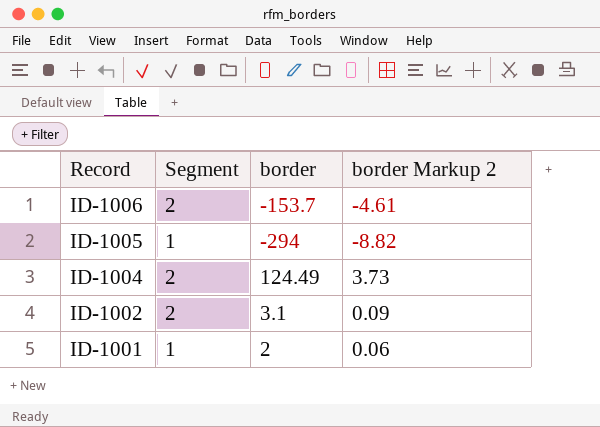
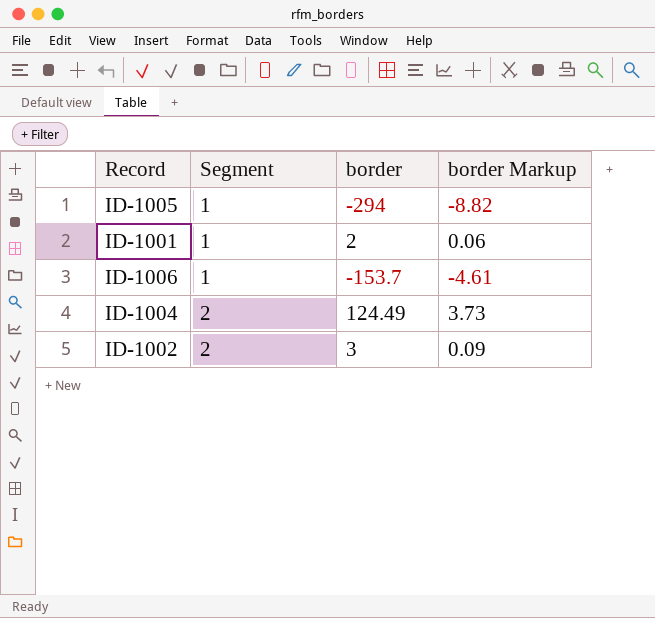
row order: Record descending -> Segment ascending
column name: border Markup 2 -> border Markup
ID-1006 | Segment: 2 -> 1
ID-1002 | border: 3.1 -> 3

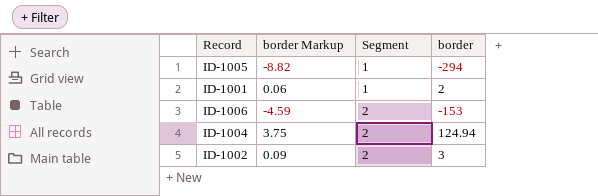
column border Markup | position: 4 -> 2
ID-1006 | border Markup: -4.61 -> -4.59
ID-1006 | Segment: 1 -> 2
ID-1006 | border: -153.7 -> -153
ID-1004 | border Markup: 3.73 -> 3.75
ID-1004 | border: 124.49 -> 124.94

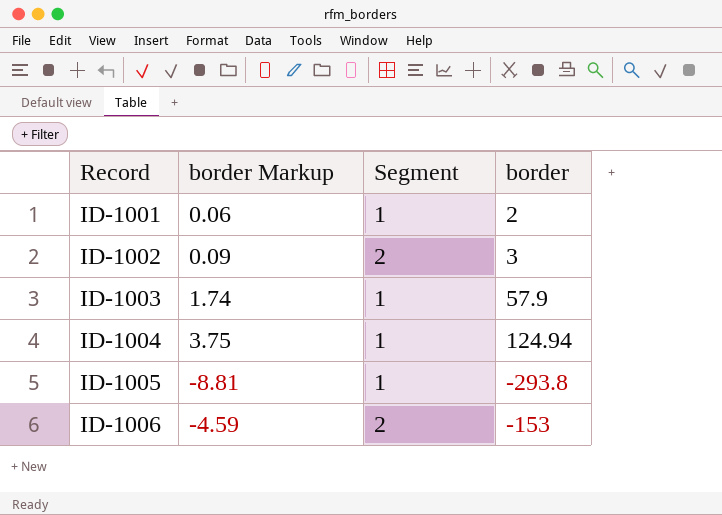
row order: Segment ascending -> Record ascending
row ID-1003: none -> 1.74 | 1 | 57.9
ID-1004 | Segment: 2 -> 1
ID-1005 | border Markup: -8.82 -> -8.81
ID-1005 | border: -294 -> -293.8

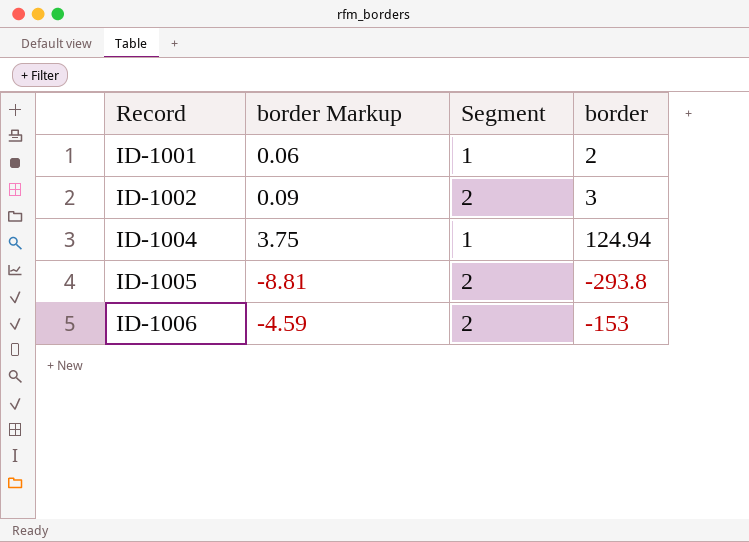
row ID-1003: 1.74 | 1 | 57.9 -> none
ID-1005 | Segment: 1 -> 2

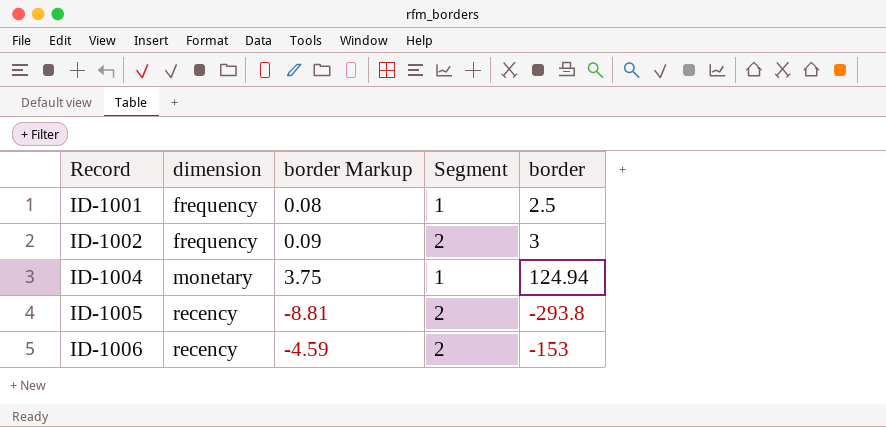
column dimension | position: none -> 2
ID-1001 | border Markup: 0.06 -> 0.08
ID-1001 | border: 2 -> 2.5

